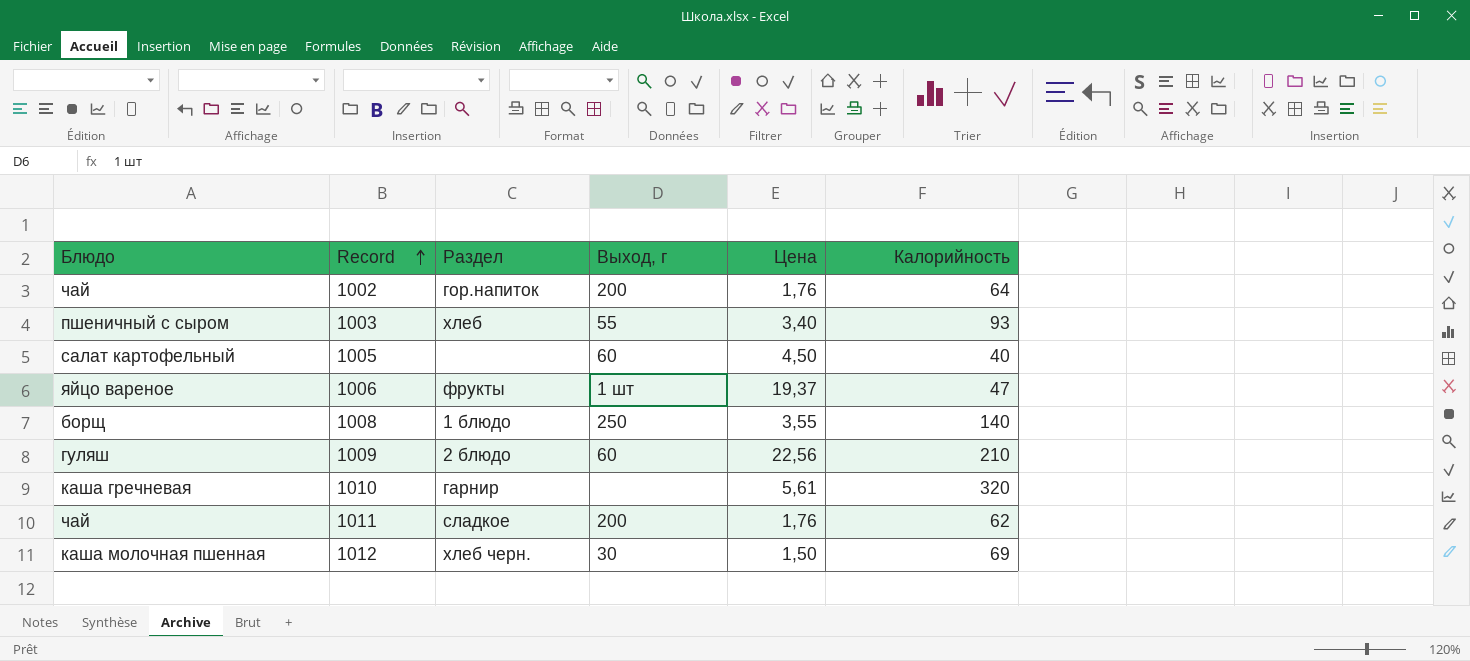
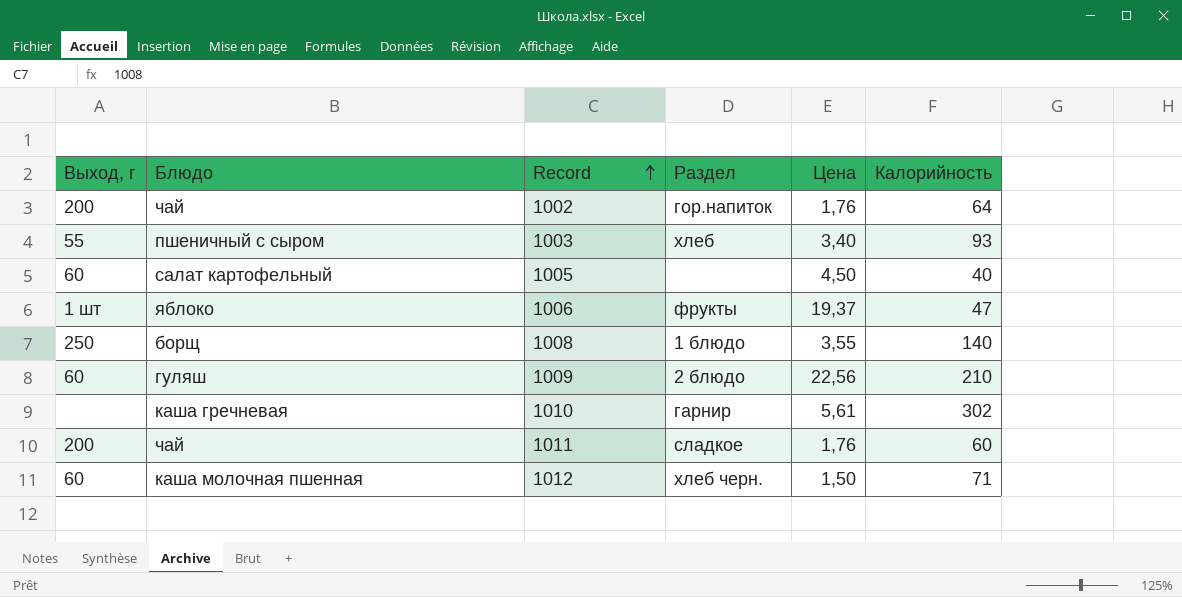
column Выход, г | position: 4 -> 1
1006 | Блюдо: яйцо вареное -> яблоко
1010 | Калорийность: 320 -> 302
1011 | Калорийность: 62 -> 60
1012 | Выход, г: 30 -> 60
1012 | Калорийность: 69 -> 71

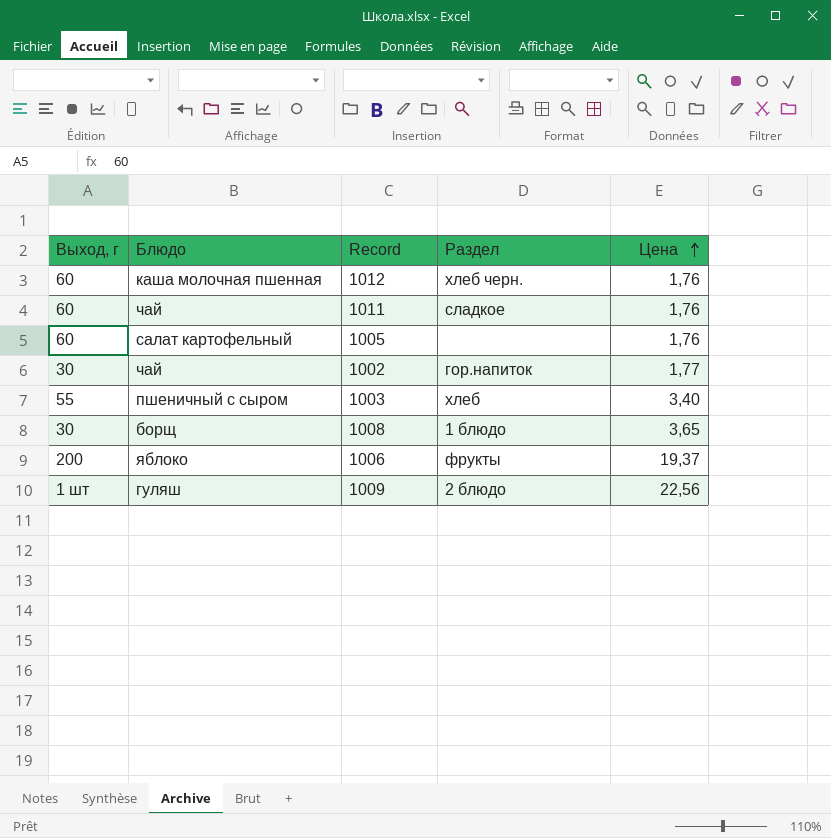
row order: Record ascending -> Цена ascending
column Калорийность | position: 6 -> none
row 1010: none | каша гречневая | гарнир | 5,61 | 302 -> none
1012 | Цена: 1,50 -> 1,76
1011 | Выход, г: 200 -> 60
1005 | Цена: 4,50 -> 1,76
1002 | Выход, г: 200 -> 30
1002 | Цена: 1,76 -> 1,77
1008 | Выход, г: 250 -> 30
1008 | Цена: 3,55 -> 3,65
1006 | Выход, г: 1 шт -> 200
1009 | Выход, г: 60 -> 1 шт

